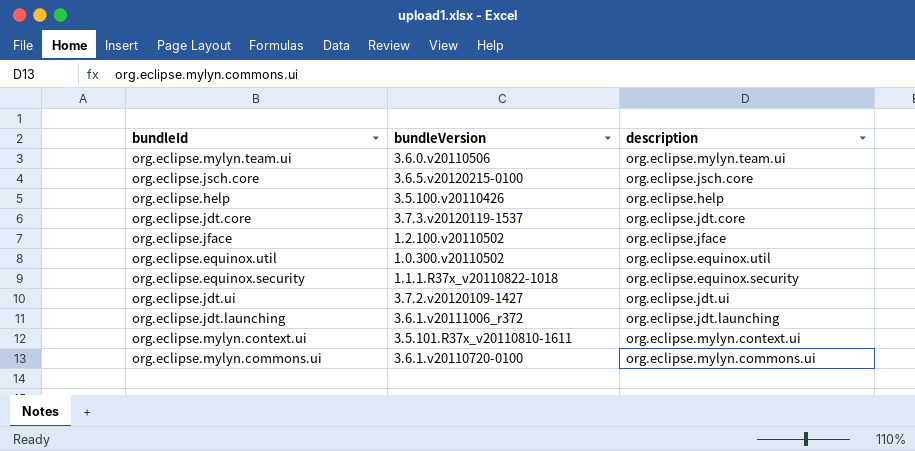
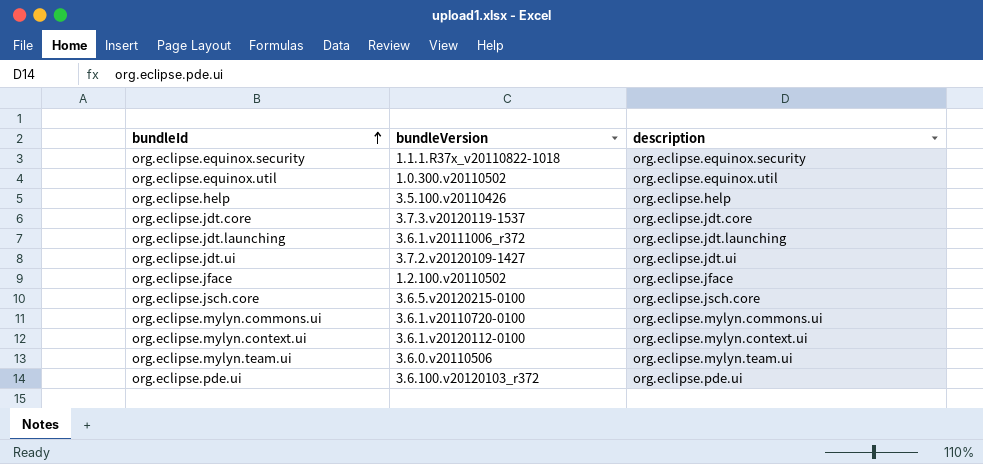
row order: none -> bundleId ascending
org.eclipse.mylyn.context.ui | bundleVersion: 3.5.101.R37x_v20110810-1611 -> 3.6.1.v20120112-0100
row org.eclipse.pde.ui: none -> 3.6.100.v20120103_r372 | org.eclipse.pde.ui

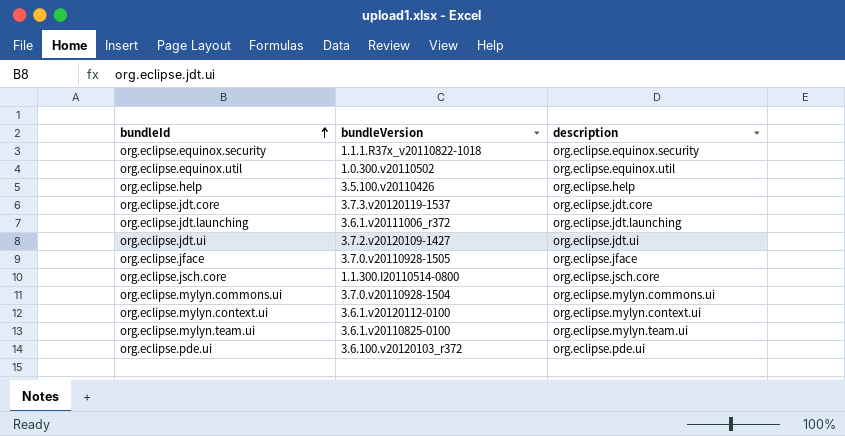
org.eclipse.jface | bundleVersion: 1.2.100.v20110502 -> 3.7.0.v20110928-1505
org.eclipse.jsch.core | bundleVersion: 3.6.5.v20120215-0100 -> 1.1.300.I20110514-0800
org.eclipse.mylyn.commons.ui | bundleVersion: 3.6.1.v20110720-0100 -> 3.7.0.v20110928-1504
org.eclipse.mylyn.team.ui | bundleVersion: 3.6.0.v20110506 -> 3.6.1.v20110825-0100

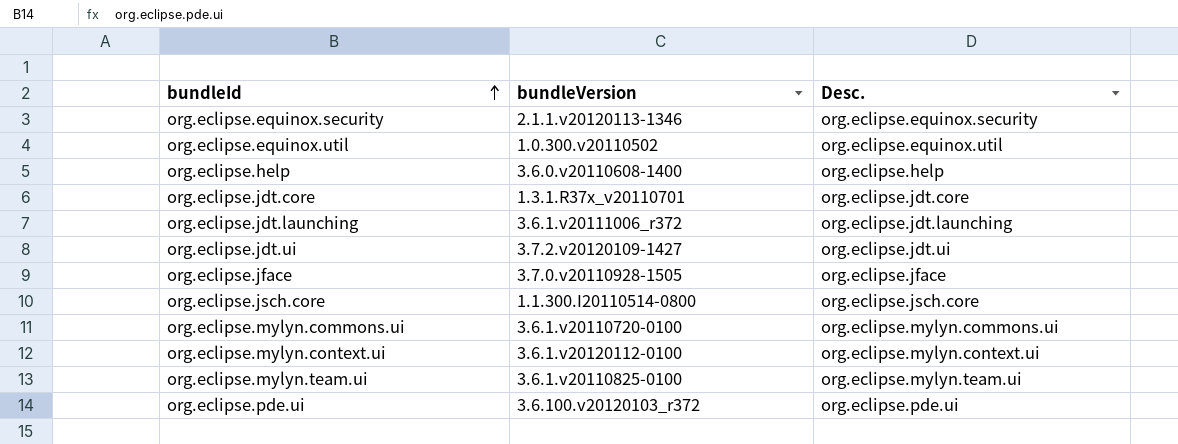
column name: description -> Desc.
org.eclipse.equinox.security | bundleVersion: 1.1.1.R37x_v20110822-1018 -> 2.1.1.v20120113-1346
org.eclipse.help | bundleVersion: 3.5.100.v20110426 -> 3.6.0.v20110608-1400
org.eclipse.jdt.core | bundleVersion: 3.7.3.v20120119-1537 -> 1.3.1.R37x_v20110701
org.eclipse.mylyn.commons.ui | bundleVersion: 3.7.0.v20110928-1504 -> 3.6.1.v20110720-0100

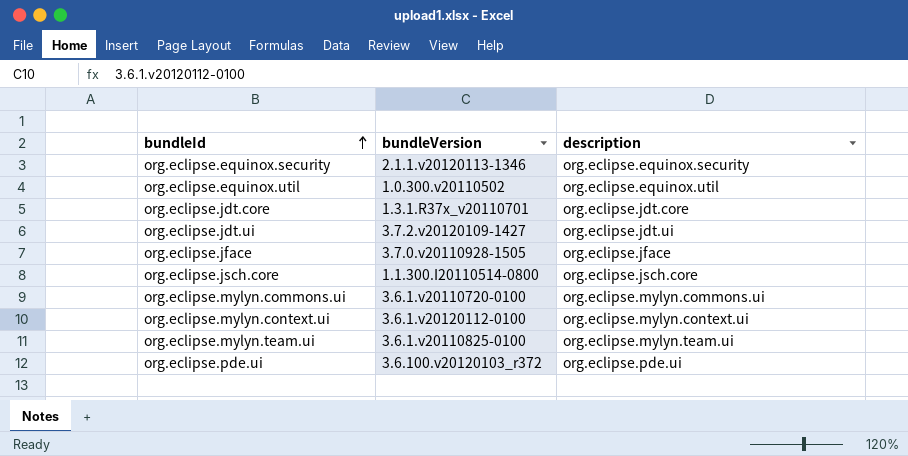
column name: Desc. -> description
row org.eclipse.help: 3.6.0.v20110608-1400 | org.eclipse.help -> none
row org.eclipse.jdt.launching: 3.6.1.v20111006_r372 | org.eclipse.jdt.launching -> none

